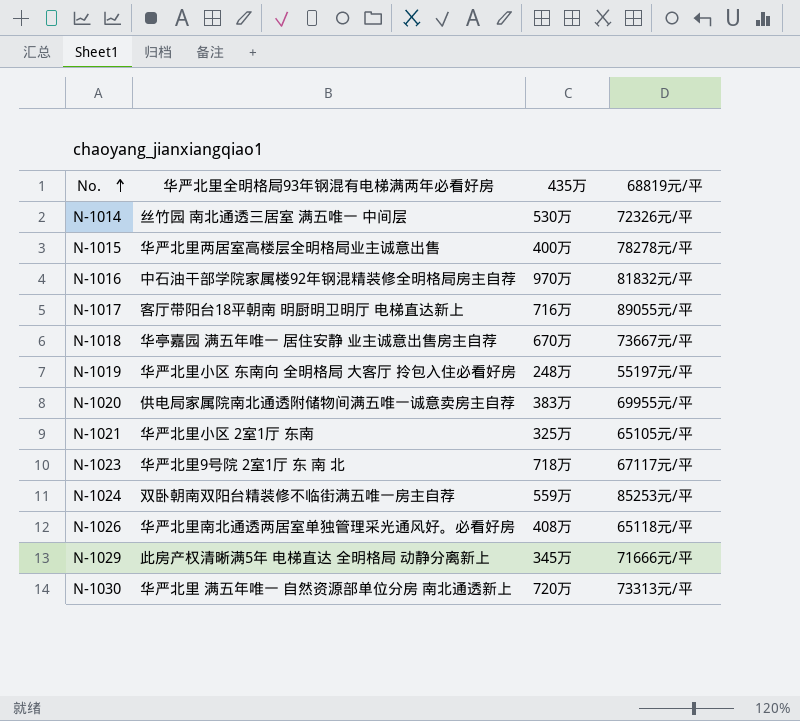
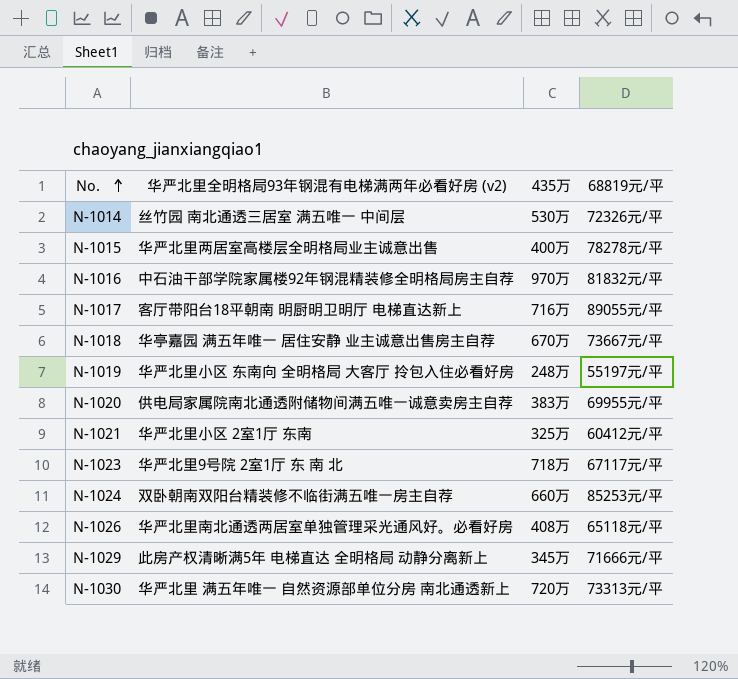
column name: 华严北里全明格局93年钢混有电梯满两年必看好房 -> 华严北里全明格局93年钢混有电梯满两年必看好房 (v2)
N-1021 | 68819元/平: 65105元/平 -> 60412元/平
N-1024 | 435万: 559万 -> 660万

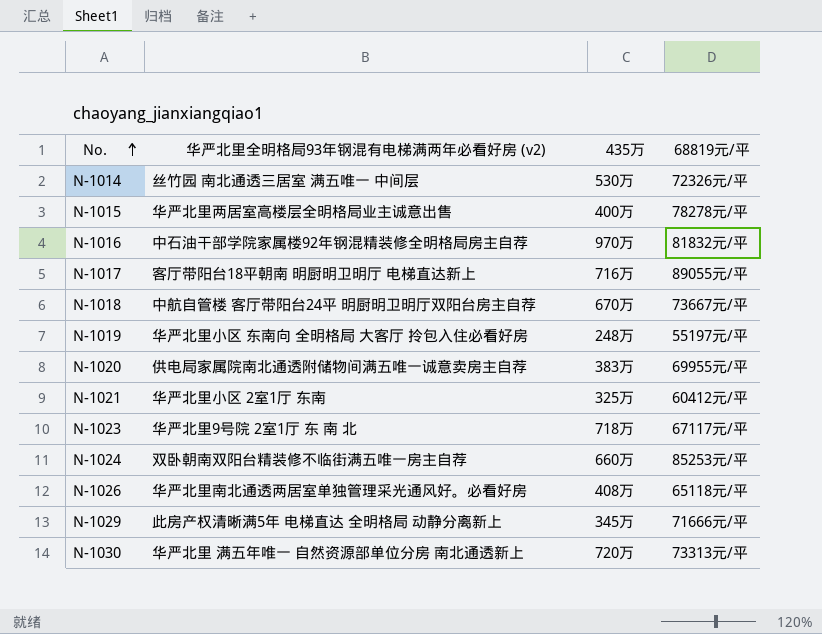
N-1018 | 华严北里全明格局93年钢混有电梯满两年必看好房 (v2): 华亭嘉园 满五年唯一 居住安静 业主诚意出售房主自荐 -> 中航自管楼 客厅带阳台24平 明厨明卫明厅双阳台房主自荐

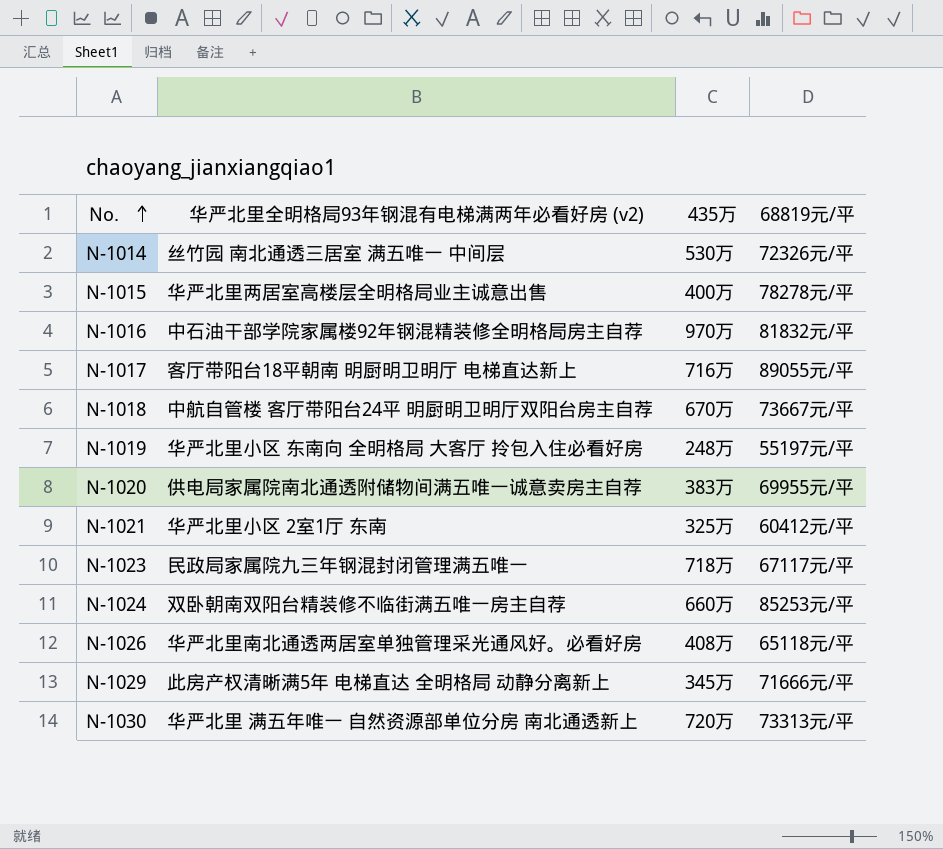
N-1023 | 华严北里全明格局93年钢混有电梯满两年必看好房 (v2): 华严北里9号院 2室1厅 东 南 北 -> 民政局家属院九三年钢混封闭管理满五唯一

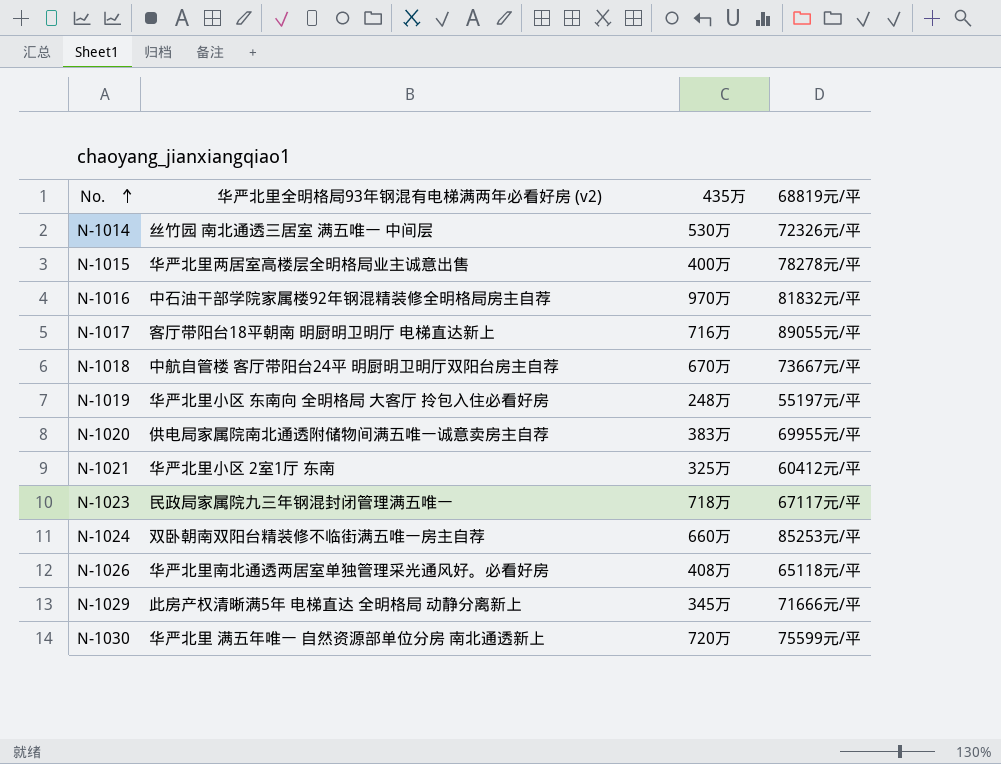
N-1030 | 68819元/平: 73313元/平 -> 75599元/平

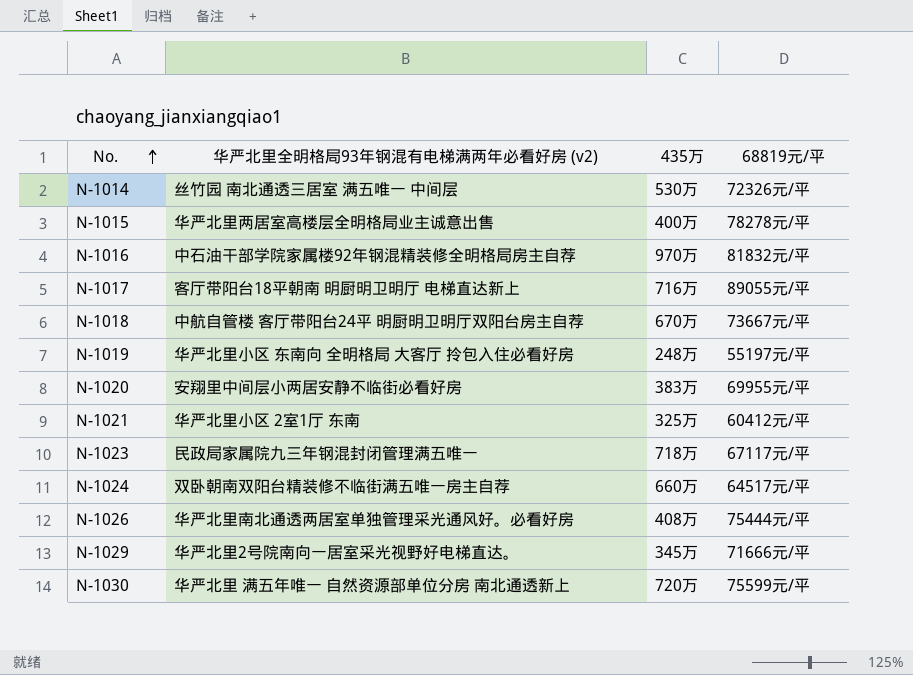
N-1020 | 华严北里全明格局93年钢混有电梯满两年必看好房 (v2): 供电局家属院南北通透附储物间满五唯一诚意卖房主自荐 -> 安翔里中间层小两居安静不临街必看好房
N-1024 | 68819元/平: 85253元/平 -> 64517元/平
N-1026 | 68819元/平: 65118元/平 -> 75444元/平
N-1029 | 华严北里全明格局93年钢混有电梯满两年必看好房 (v2): 此房产权清晰满5年 电梯直达 全明格局 动静分离新上 -> 华严北里2号院南向一居室采光视野好电梯直达。

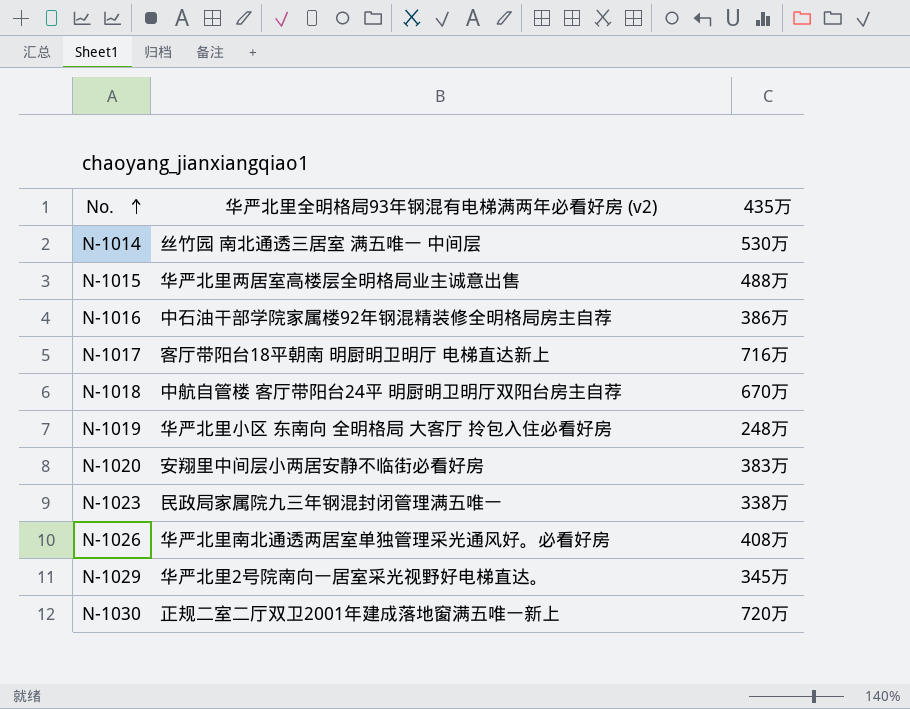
column 68819元/平 | position: 4 -> none
row N-1021: 华严北里小区 2室1厅 东南 | 325万 | 60412元/平 -> none
row N-1024: 双卧朝南双阳台精装修不临街满五唯一房主自荐 | 660万 | 64517元/平 -> none
N-1015 | 435万: 400万 -> 488万
N-1016 | 435万: 970万 -> 386万
N-1023 | 435万: 718万 -> 338万
N-1030 | 华严北里全明格局93年钢混有电梯满两年必看好房 (v2): 华严北里 满五年唯一 自然资源部单位分房 南北通透新上 -> 正规二室二厅双卫2001年建成落地窗满五唯一新上

